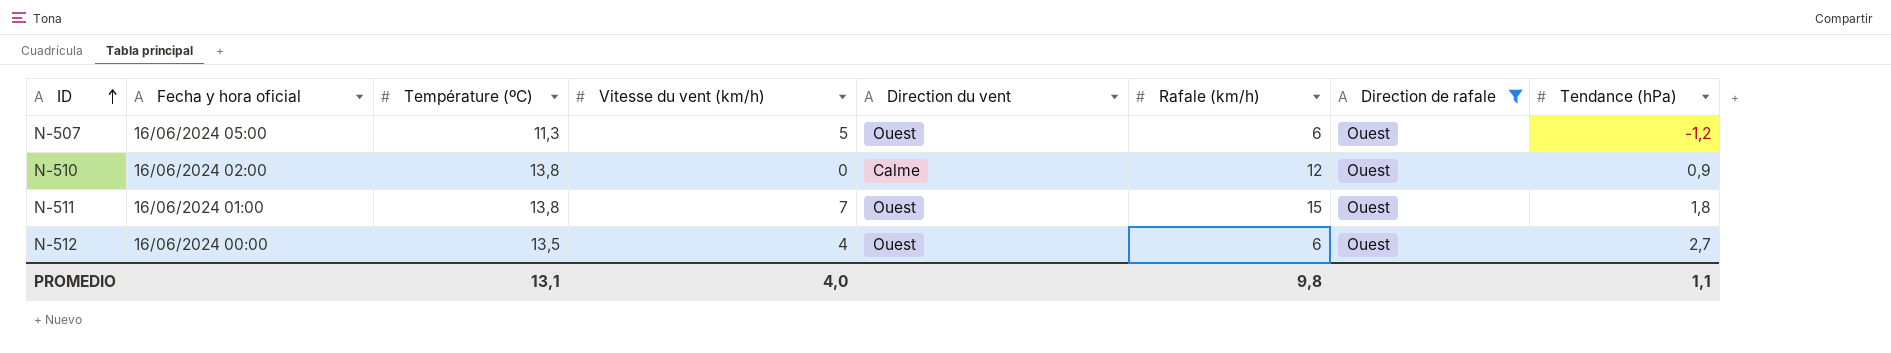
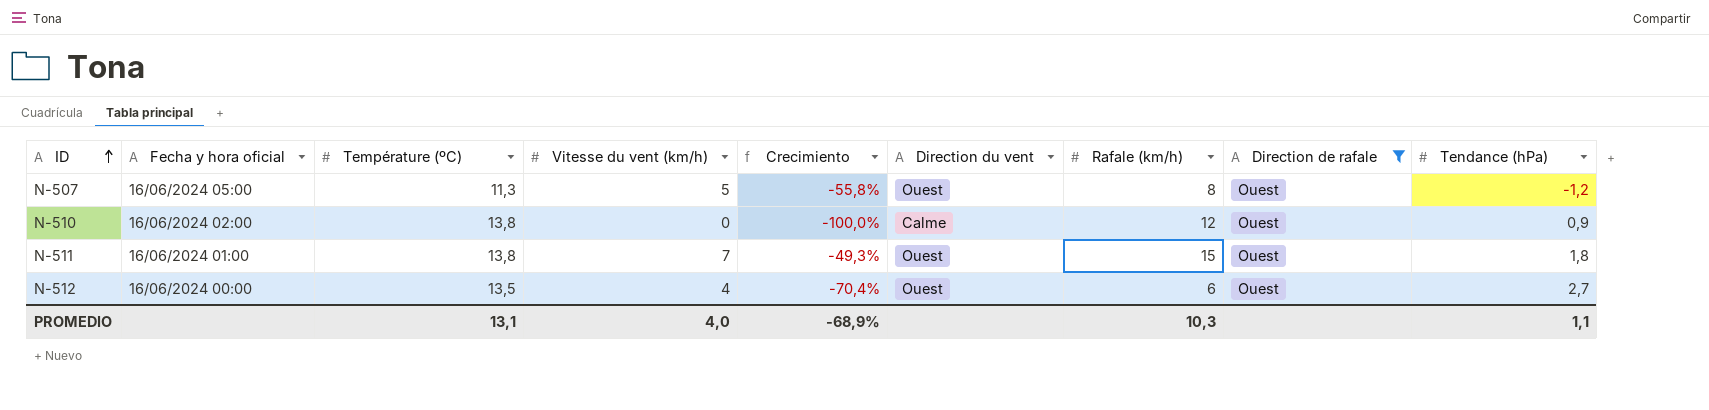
column Crecimiento | formula: none -> ([Vitesse du vent (km/h)] - [Température (ºC)]) / [Température (ºC)]
N-507 | Rafale (km/h): 6 -> 8
PROMEDIO | Rafale (km/h): 9,8 -> 10,3

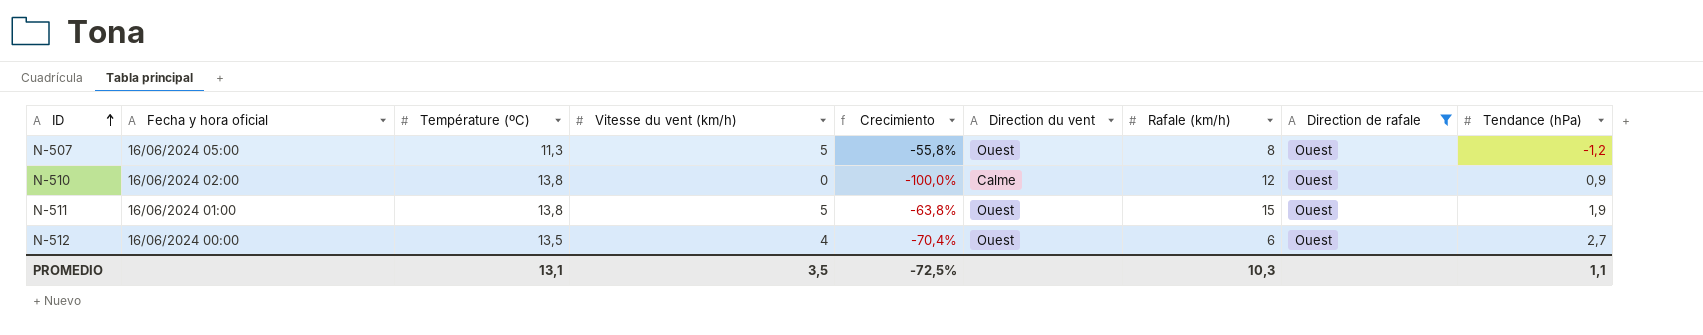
N-511 | Vitesse du vent (km/h): 7 -> 5
N-511 | Crecimiento: -49,3% -> -63,8%
N-511 | Tendance (hPa): 1,8 -> 1,9
PROMEDIO | Vitesse du vent (km/h): 4,0 -> 3,5
PROMEDIO | Crecimiento: -68,9% -> -72,5%

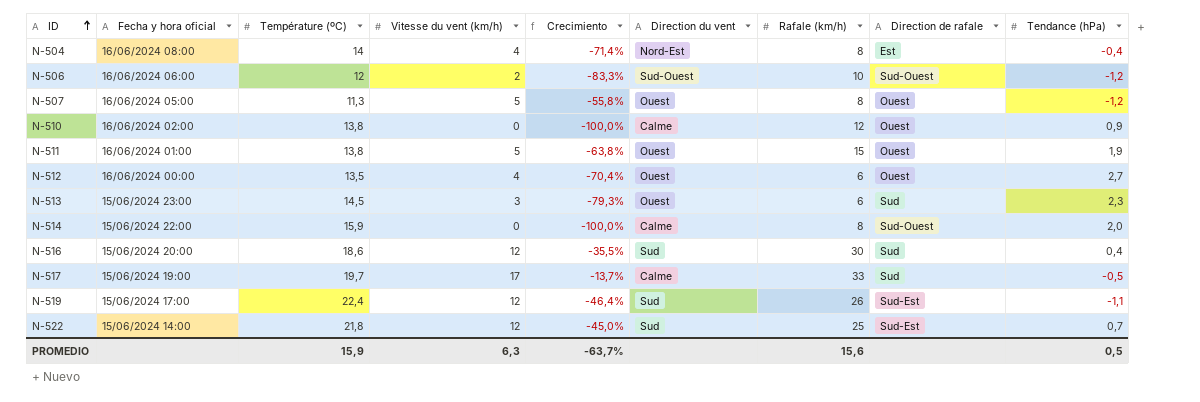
filter: Direction de rafale = Ouest -> none
PROMEDIO | Température (ºC): 13,1 -> 15,9
PROMEDIO | Vitesse du vent (km/h): 3,5 -> 6,3
PROMEDIO | Crecimiento: -72,5% -> -63,7%
PROMEDIO | Rafale (km/h): 10,3 -> 15,6
PROMEDIO | Tendance (hPa): 1,1 -> 0,5

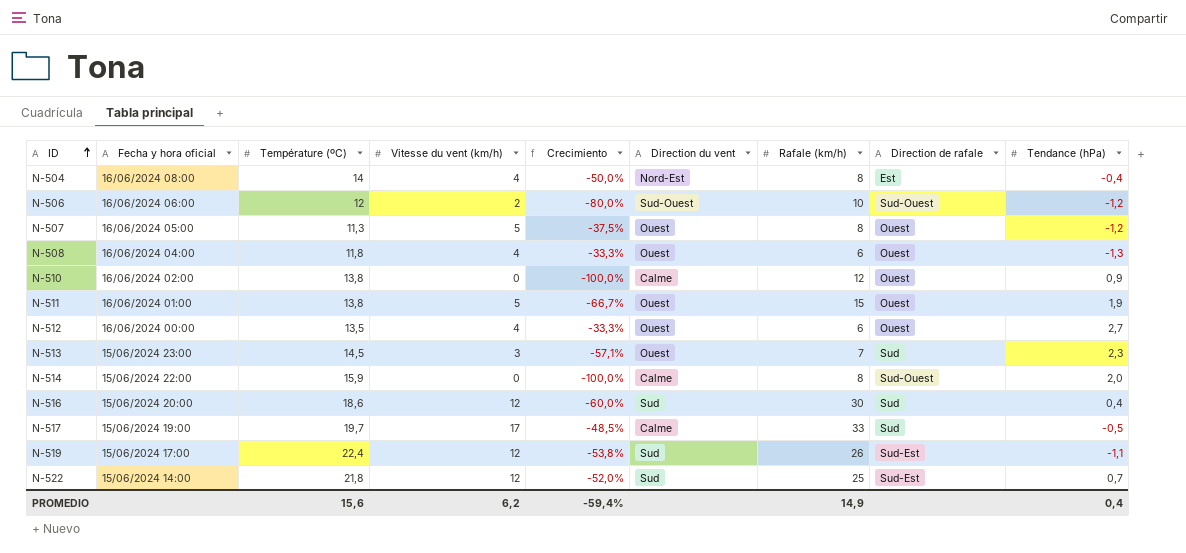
column Crecimiento | formula: ([Vitesse du vent (km/h)] - [Température (ºC)]) / [Température (ºC)] -> ([Vitesse du vent (km/h)] - [Rafale (km/h)]) / [Rafale (km/h)]
row N-508: none -> 16/06/2024 04:00 | 11,8 | 4 | -33,3% | Ouest | 6 | Ouest | -1,3
N-513 | Rafale (km/h): 6 -> 7
PROMEDIO | Température (ºC): 15,9 -> 15,6
PROMEDIO | Vitesse du vent (km/h): 6,3 -> 6,2
PROMEDIO | Crecimiento: -63,7% -> -59,4%
PROMEDIO | Rafale (km/h): 15,6 -> 14,9
PROMEDIO | Tendance (hPa): 0,5 -> 0,4

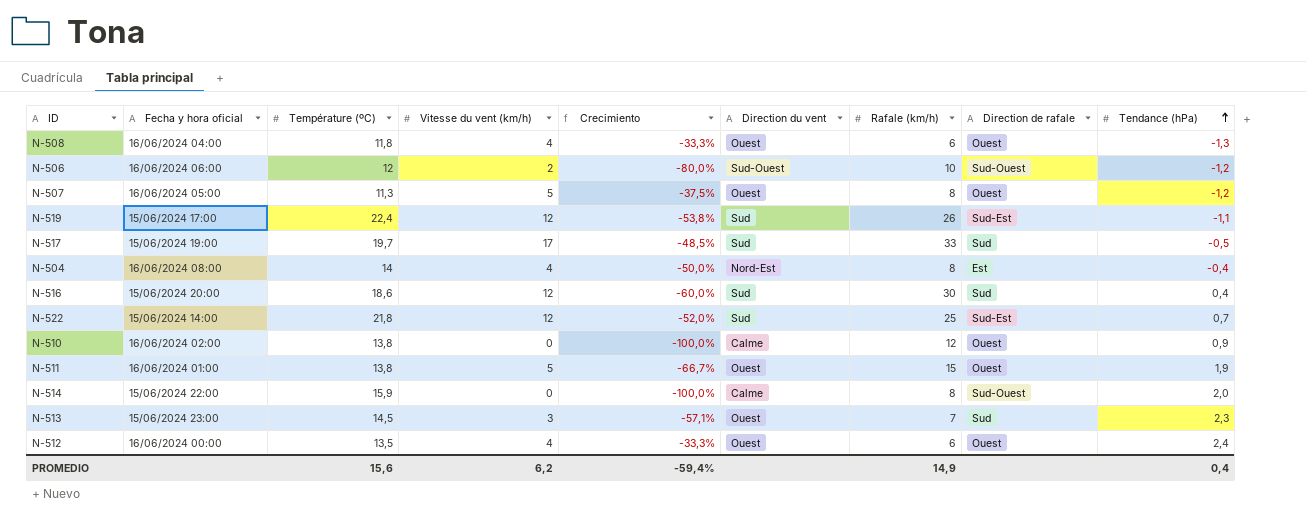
row order: ID ascending -> Tendance (hPa) ascending
N-517 | Direction du vent: Calme -> Sud
N-512 | Tendance (hPa): 2,7 -> 2,4

